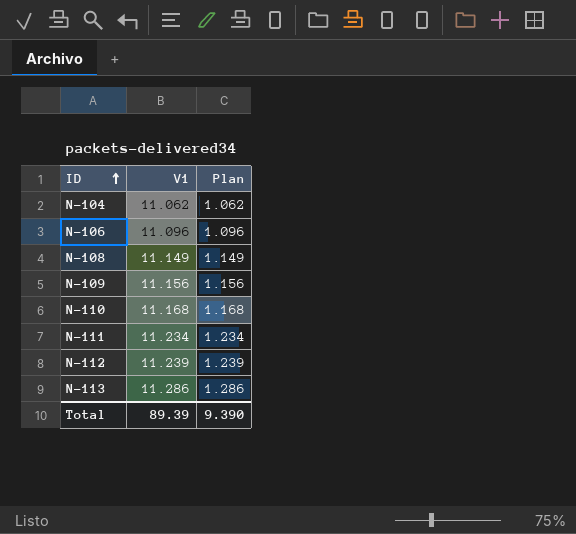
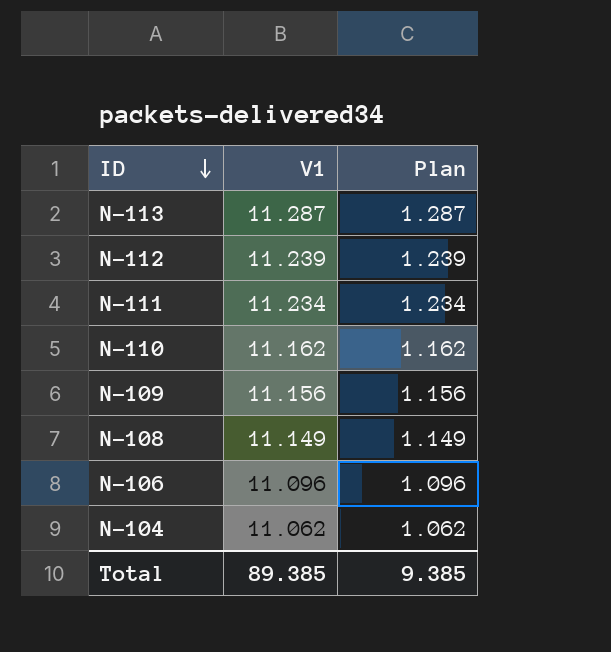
row order: ID ascending -> ID descending
N-113 | V1: 11.286 -> 11.287
N-113 | Plan: 1.286 -> 1.287
N-110 | V1: 11.168 -> 11.162
N-110 | Plan: 1.168 -> 1.162
Total | V1: 89.39 -> 89.385
Total | Plan: 9.390 -> 9.385

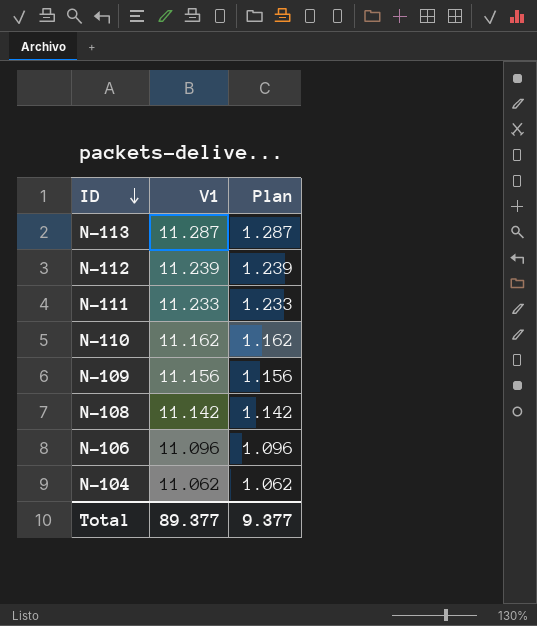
N-111 | V1: 11.234 -> 11.233
N-111 | Plan: 1.234 -> 1.233
N-108 | V1: 11.149 -> 11.142
N-108 | Plan: 1.149 -> 1.142
Total | V1: 89.385 -> 89.377
Total | Plan: 9.385 -> 9.377

